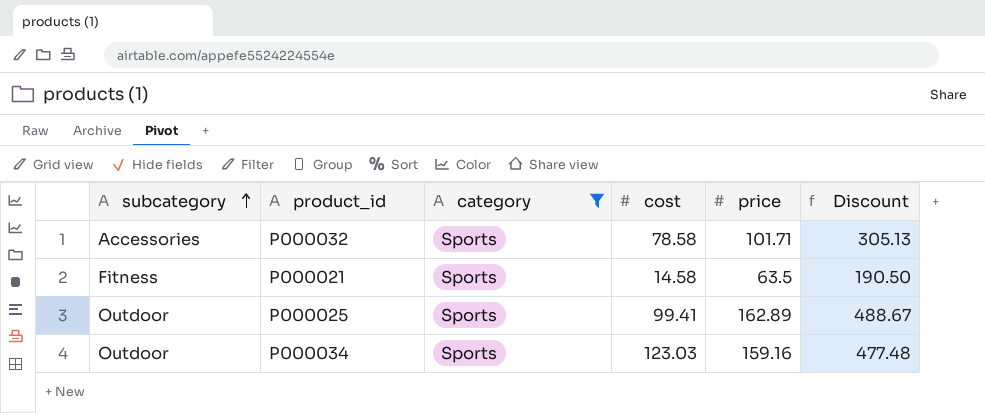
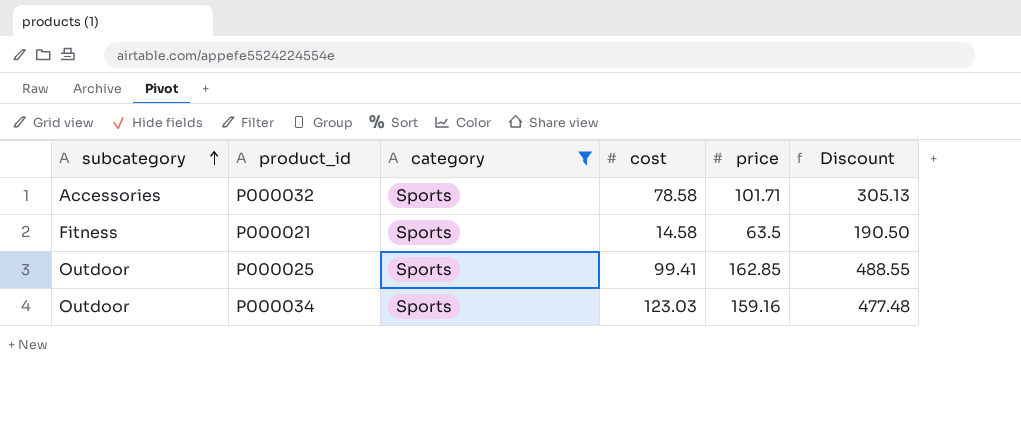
P000025 | price: 162.89 -> 162.85
P000025 | Discount: 488.67 -> 488.55

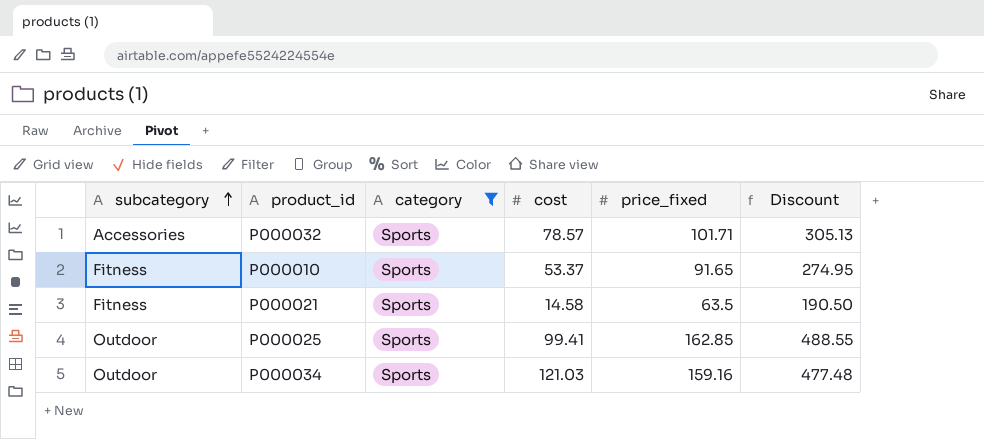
column name: price -> price_fixed
P000032 | cost: 78.58 -> 78.57
row P000010: none -> Fitness | Sports | 53.37 | 91.65 | 274.95
P000034 | cost: 123.03 -> 121.03

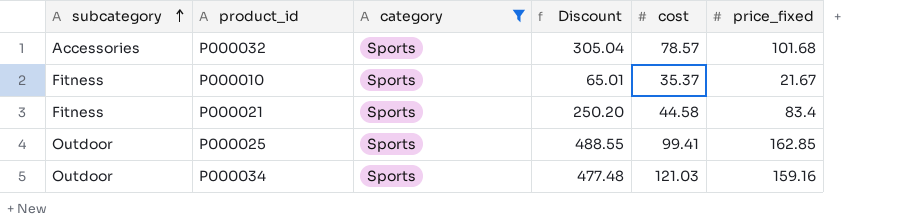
column Discount | position: 6 -> 4
P000032 | Discount: 305.13 -> 305.04
P000032 | price_fixed: 101.71 -> 101.68
P000010 | Discount: 274.95 -> 65.01
P000010 | cost: 53.37 -> 35.37
P000010 | price_fixed: 91.65 -> 21.67
P000021 | Discount: 190.50 -> 250.20
P000021 | cost: 14.58 -> 44.58
P000021 | price_fixed: 63.5 -> 83.4

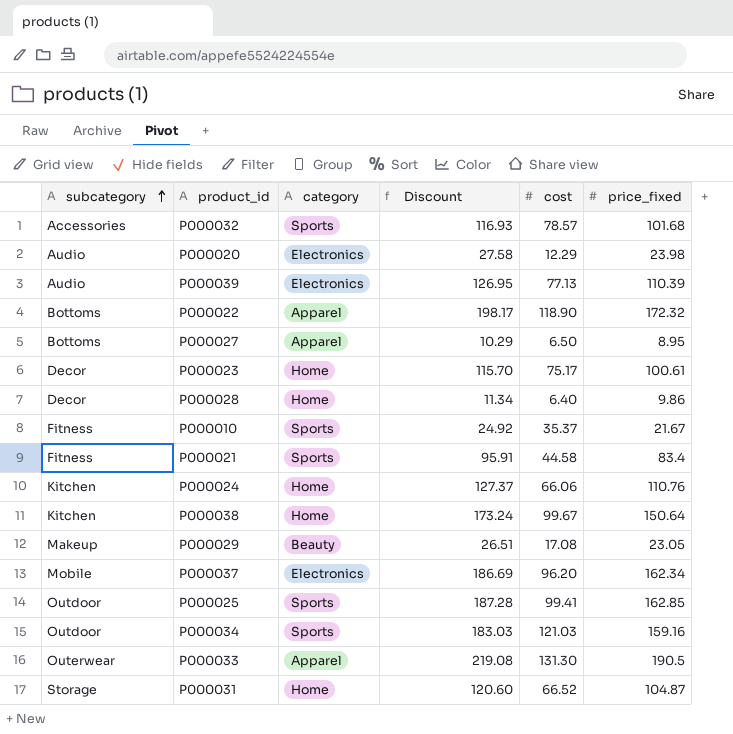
filter: category = Sports -> none
column Discount | formula: [price_fixed] * 3 -> [price_fixed] * 1.15

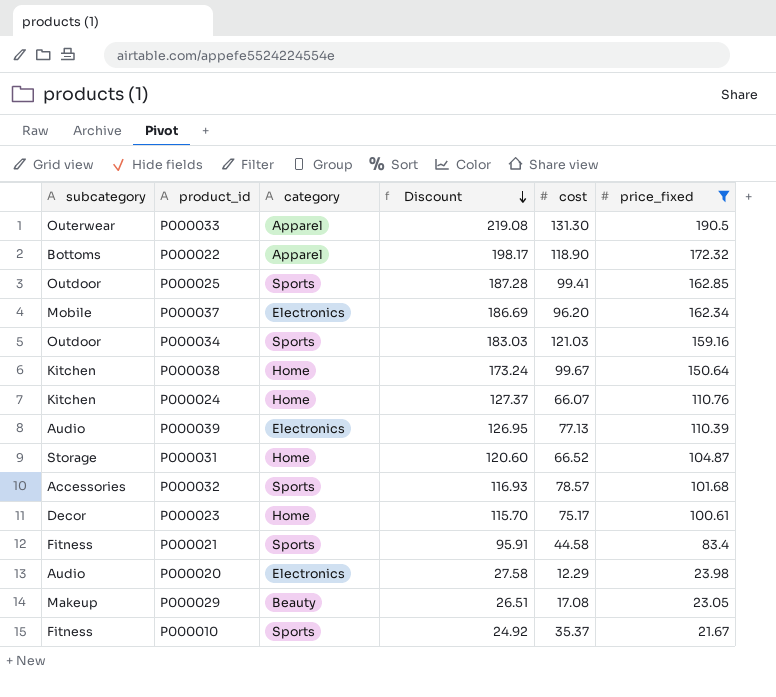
filter: none -> price_fixed >= 21.67
row order: subcategory ascending -> Discount descending
P000024 | cost: 66.06 -> 66.07

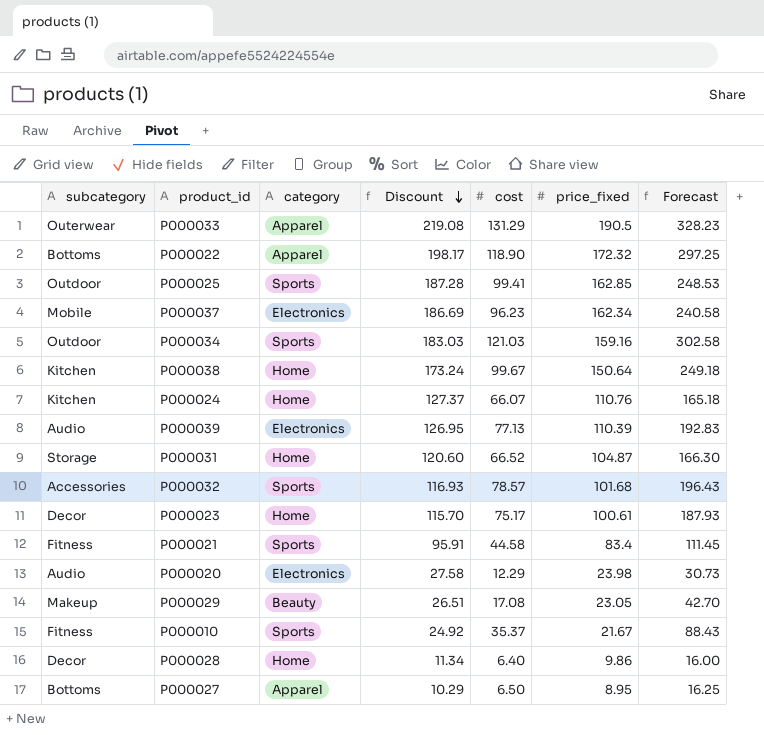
filter: price_fixed >= 21.67 -> none
column Forecast | formula: none -> [cost] * 2.5
P000033 | cost: 131.30 -> 131.29
P000037 | cost: 96.20 -> 96.23

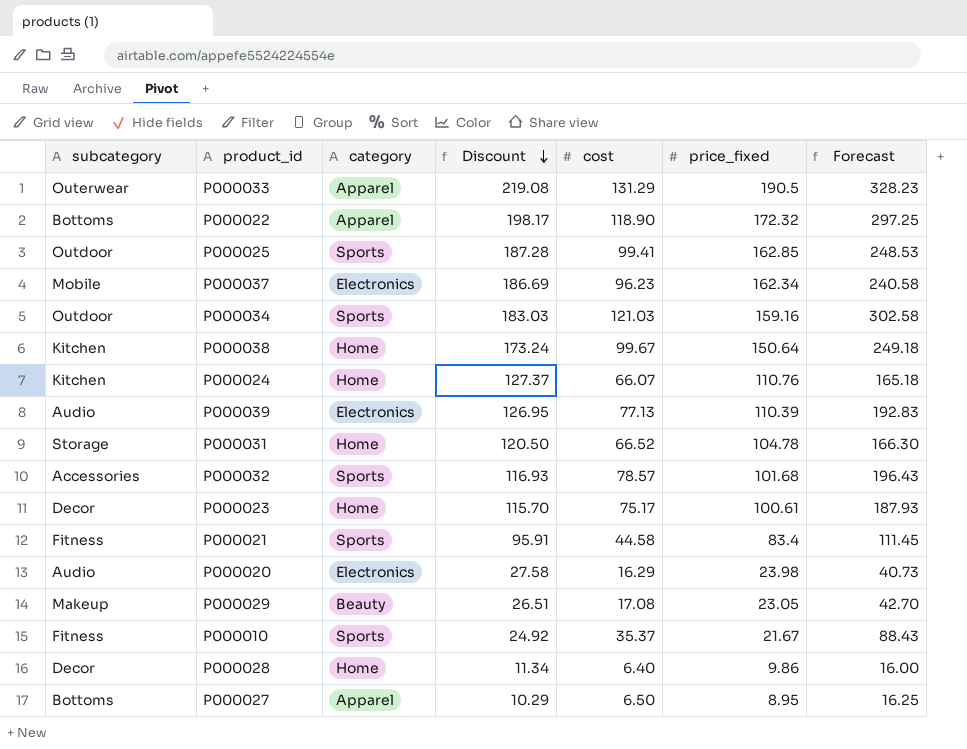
P000031 | Discount: 120.60 -> 120.50
P000031 | price_fixed: 104.87 -> 104.78
P000020 | cost: 12.29 -> 16.29
P000020 | Forecast: 30.73 -> 40.73

